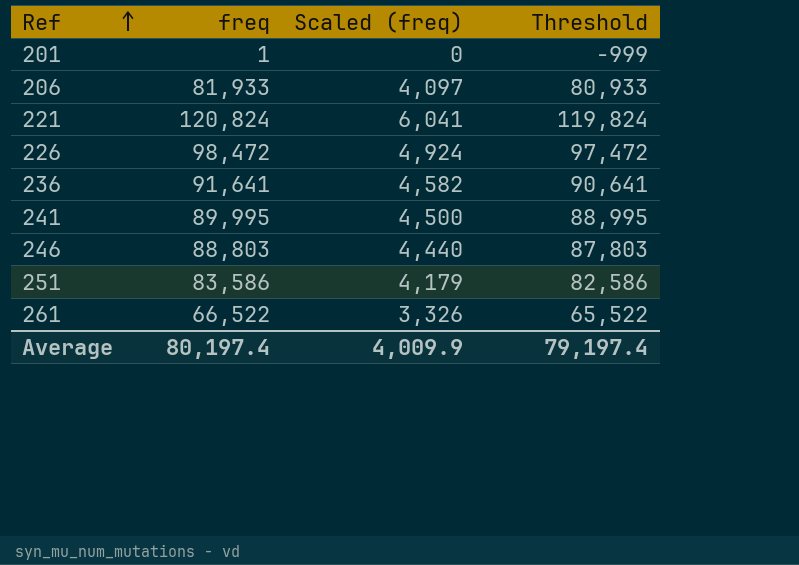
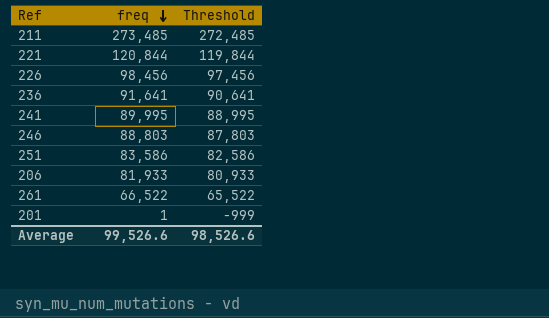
row order: Ref ascending -> freq descending
column Scaled (freq) | formula: [freq] * 0.05 -> none
row 211: none -> 273,485 | 272,485
221 | freq: 120,824 -> 120,844
221 | Threshold: 119,824 -> 119,844
226 | freq: 98,472 -> 98,456
226 | Threshold: 97,472 -> 97,456
Average | freq: 80,197.4 -> 99,526.6
Average | Threshold: 79,197.4 -> 98,526.6

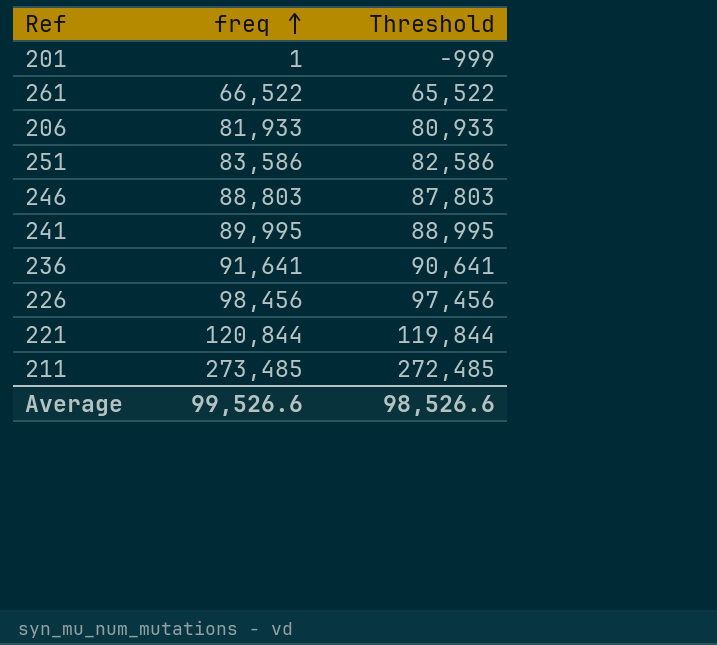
row order: freq descending -> freq ascending

